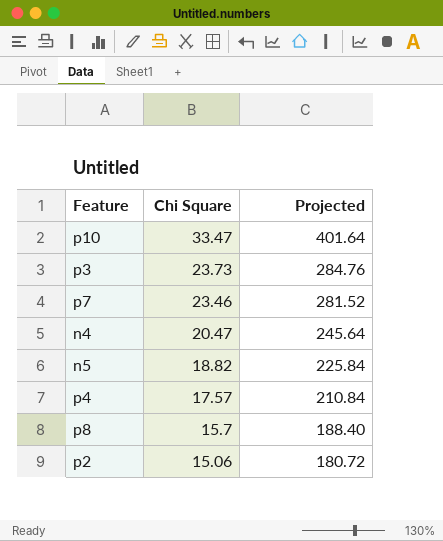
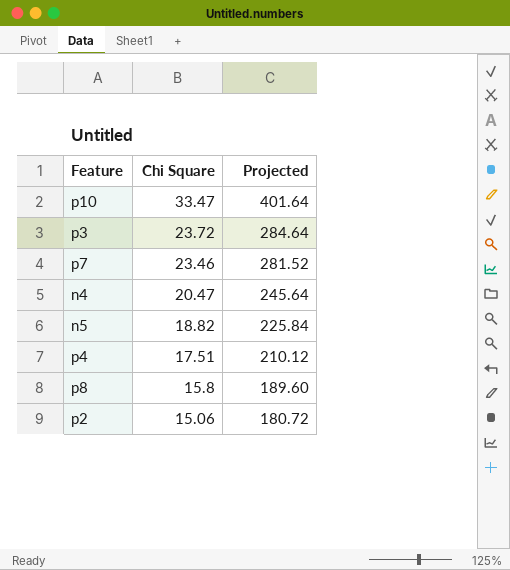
p3 | Chi Square: 23.73 -> 23.72
p3 | Projected: 284.76 -> 284.64
p4 | Chi Square: 17.57 -> 17.51
p4 | Projected: 210.84 -> 210.12
p8 | Chi Square: 15.7 -> 15.8
p8 | Projected: 188.40 -> 189.60

